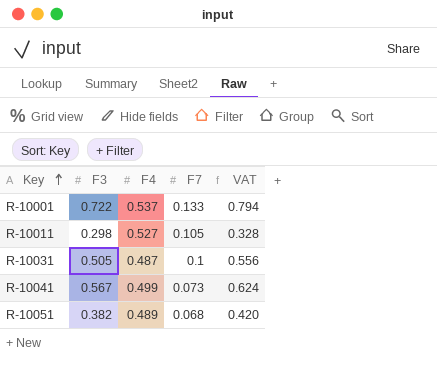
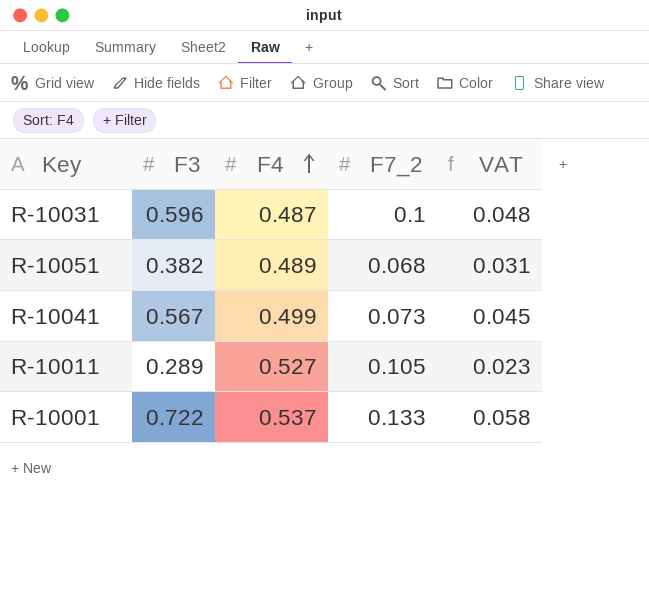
row order: Key ascending -> F4 ascending
column name: F7 -> F7_2
column VAT | formula: [F3] * 1.1 -> [F3] * 0.08
R-10031 | F3: 0.505 -> 0.596
R-10011 | F3: 0.298 -> 0.289

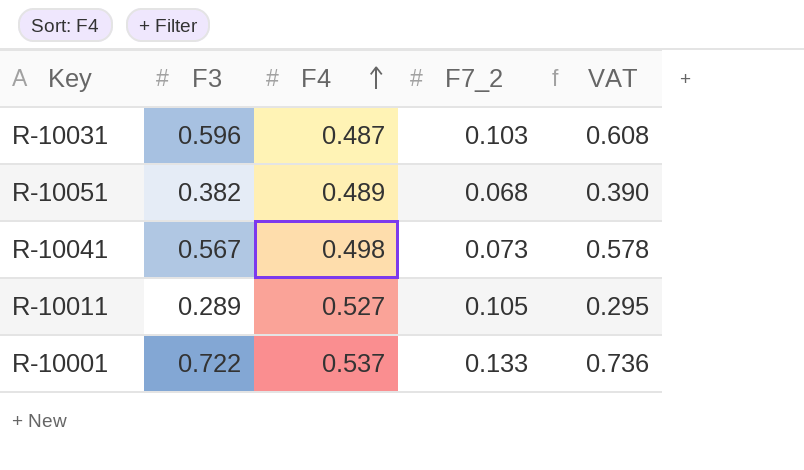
column VAT | formula: [F3] * 0.08 -> [F3] * 1.02
R-10031 | F7_2: 0.1 -> 0.103
R-10041 | F4: 0.499 -> 0.498

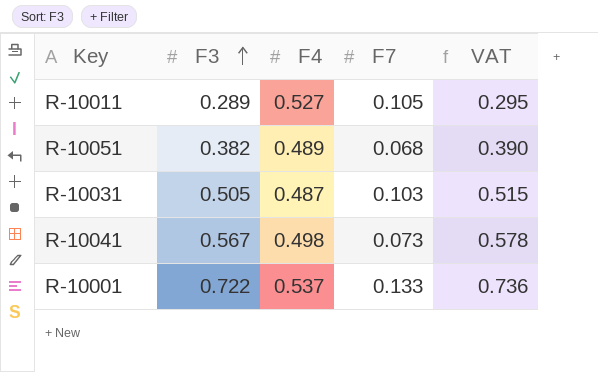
row order: F4 ascending -> F3 ascending
column name: F7_2 -> F7
R-10031 | F3: 0.596 -> 0.505
R-10031 | VAT: 0.608 -> 0.515

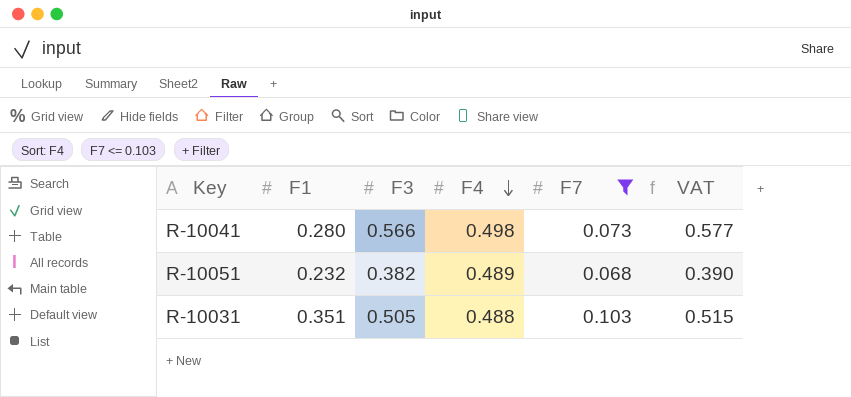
filter: none -> F7 <= 0.103
row order: F3 ascending -> F4 descending
column F1 | position: none -> 2
R-10041 | F3: 0.567 -> 0.566
R-10041 | VAT: 0.578 -> 0.577
R-10031 | F4: 0.487 -> 0.488

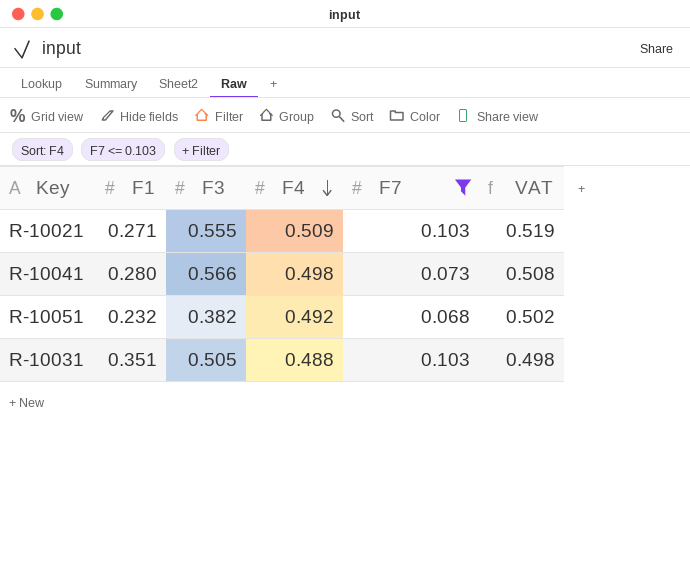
column VAT | formula: [F3] * 1.02 -> [F4] * 1.02
row R-10021: none -> 0.271 | 0.555 | 0.509 | 0.103 | 0.519
R-10051 | F4: 0.489 -> 0.492

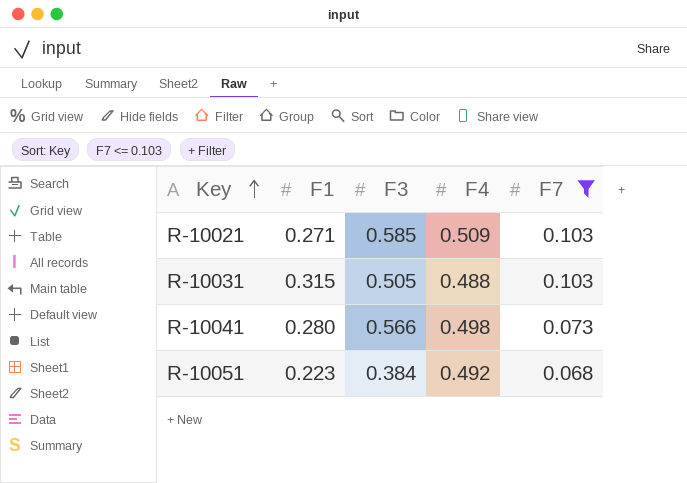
row order: F4 descending -> Key ascending
column VAT | formula: [F4] * 1.02 -> none
R-10021 | F3: 0.555 -> 0.585
R-10031 | F1: 0.351 -> 0.315
R-10051 | F1: 0.232 -> 0.223
R-10051 | F3: 0.382 -> 0.384

